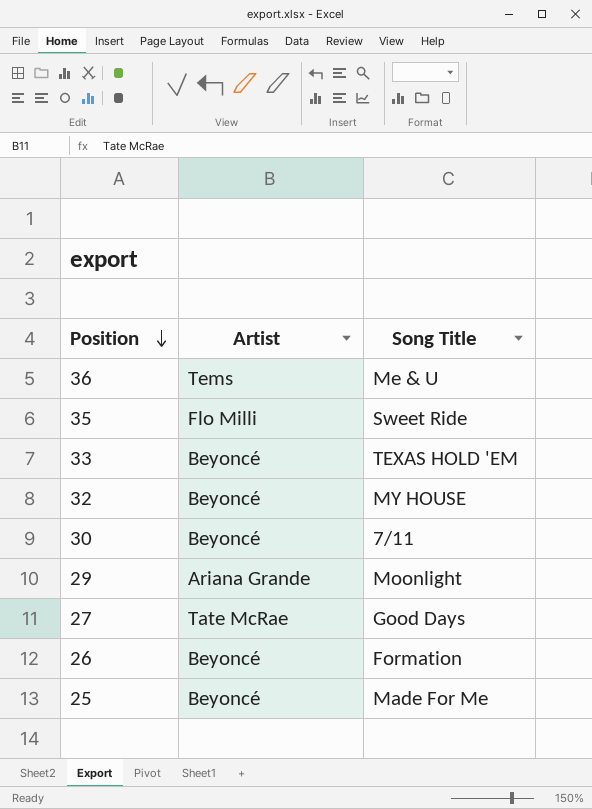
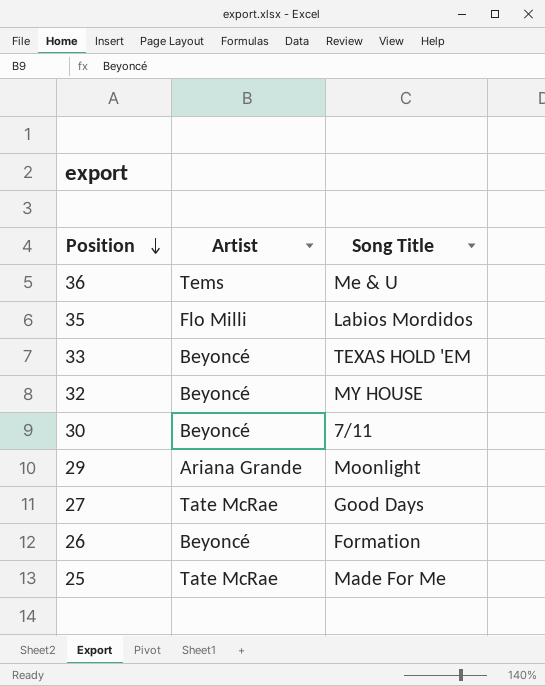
35 | Song Title: Sweet Ride -> Labios Mordidos
25 | Artist: Beyoncé -> Tate McRae

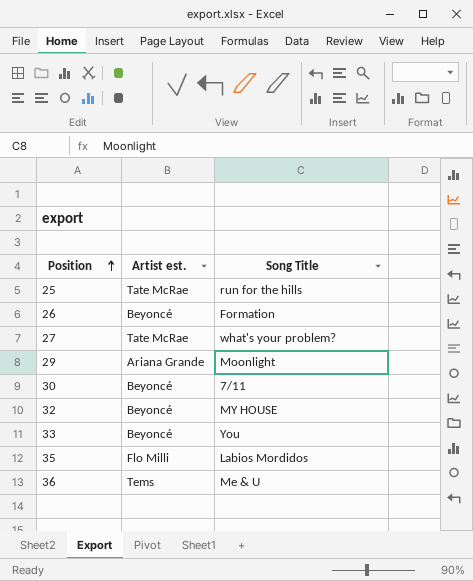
row order: Position descending -> Position ascending
column name: Artist -> Artist est.
25 | Song Title: Made For Me -> run for the hills
27 | Song Title: Good Days -> what's your problem?
33 | Song Title: TEXAS HOLD 'EM -> You

